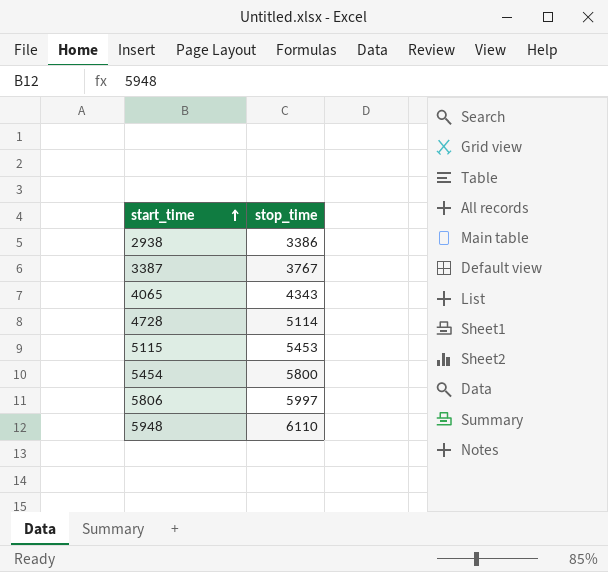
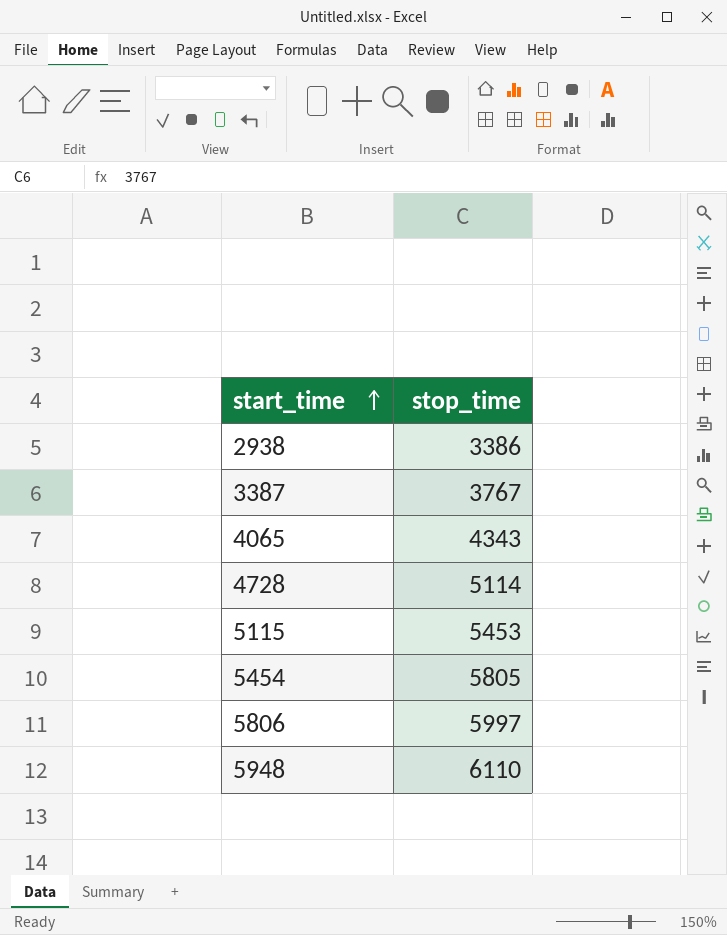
5454 | stop_time: 5800 -> 5805

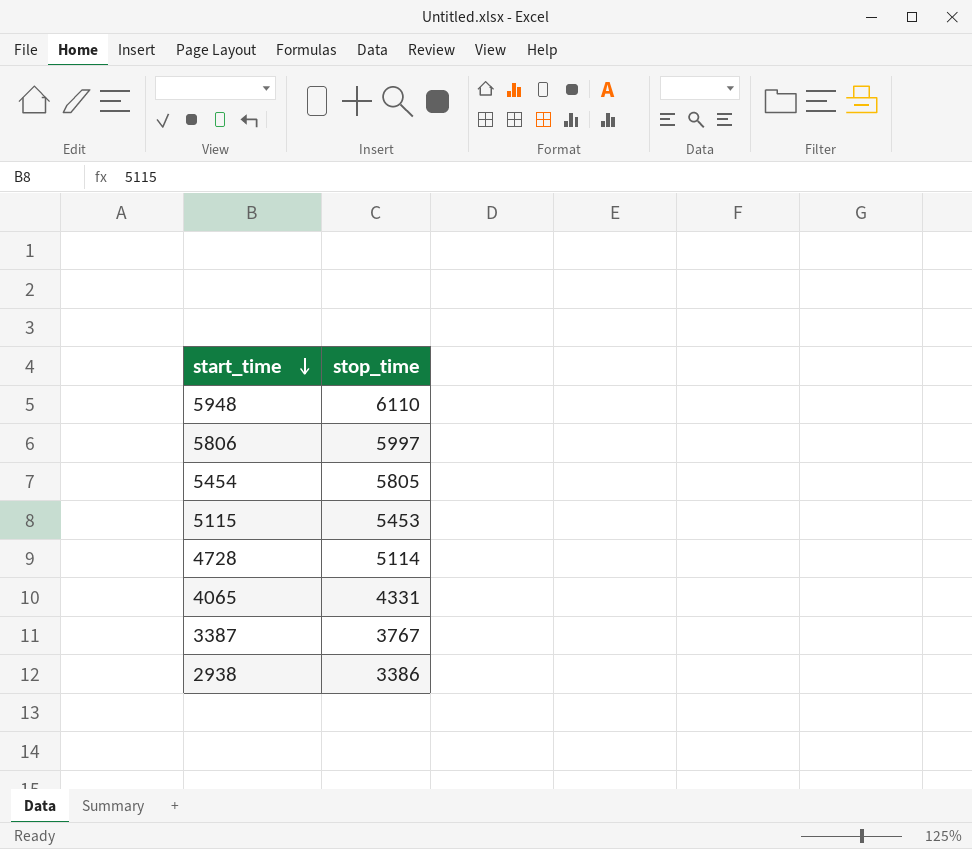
row order: start_time ascending -> start_time descending
4065 | stop_time: 4343 -> 4331

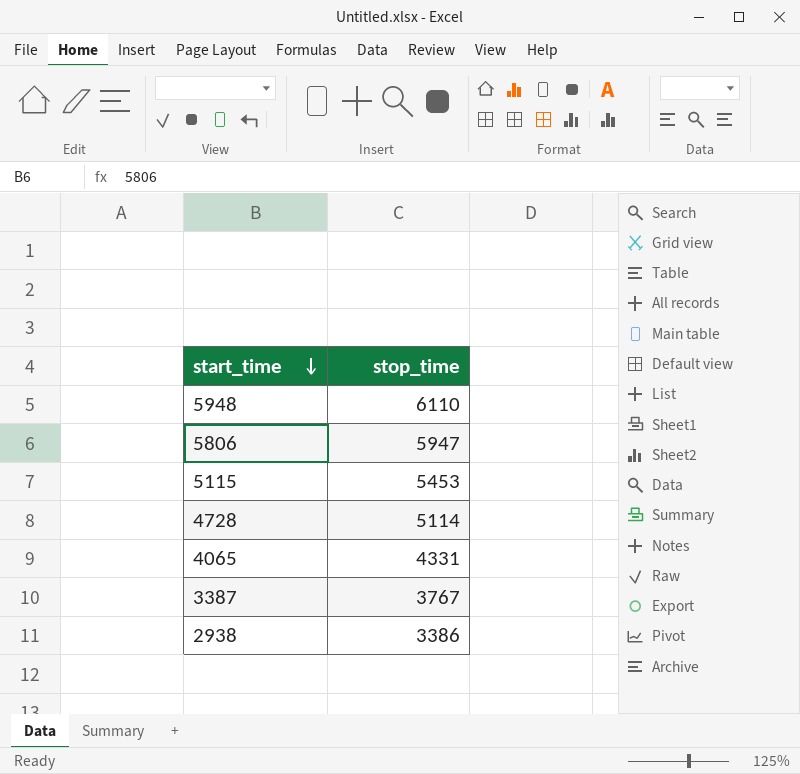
row 5454: 5805 -> none
5806 | stop_time: 5997 -> 5947

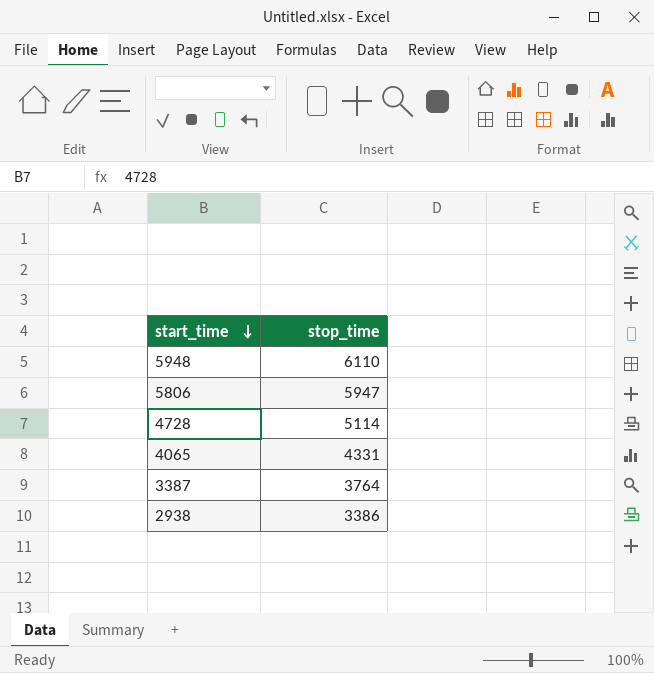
row 5115: 5453 -> none
3387 | stop_time: 3767 -> 3764

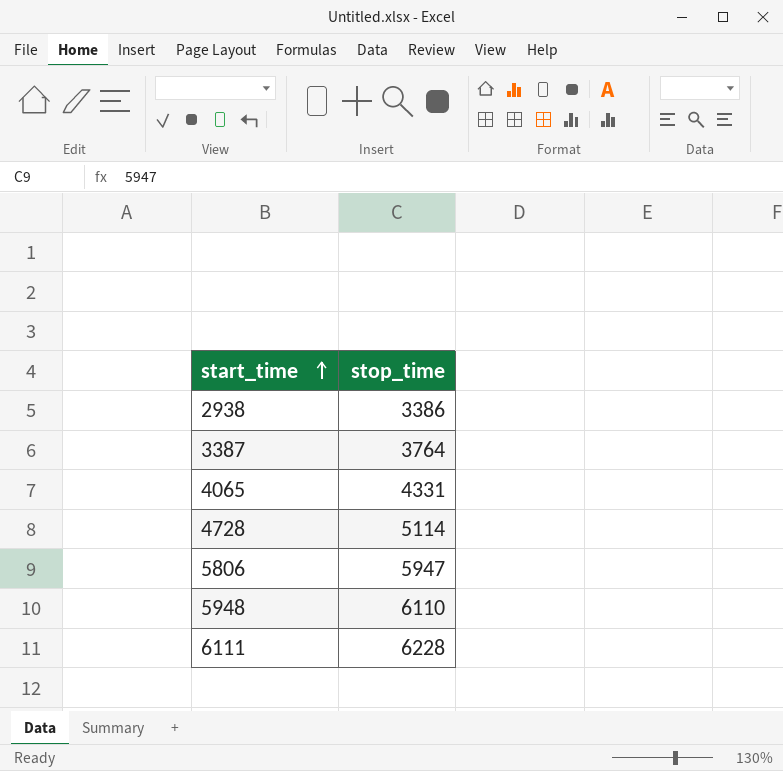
row order: start_time descending -> start_time ascending
row 6111: none -> 6228

